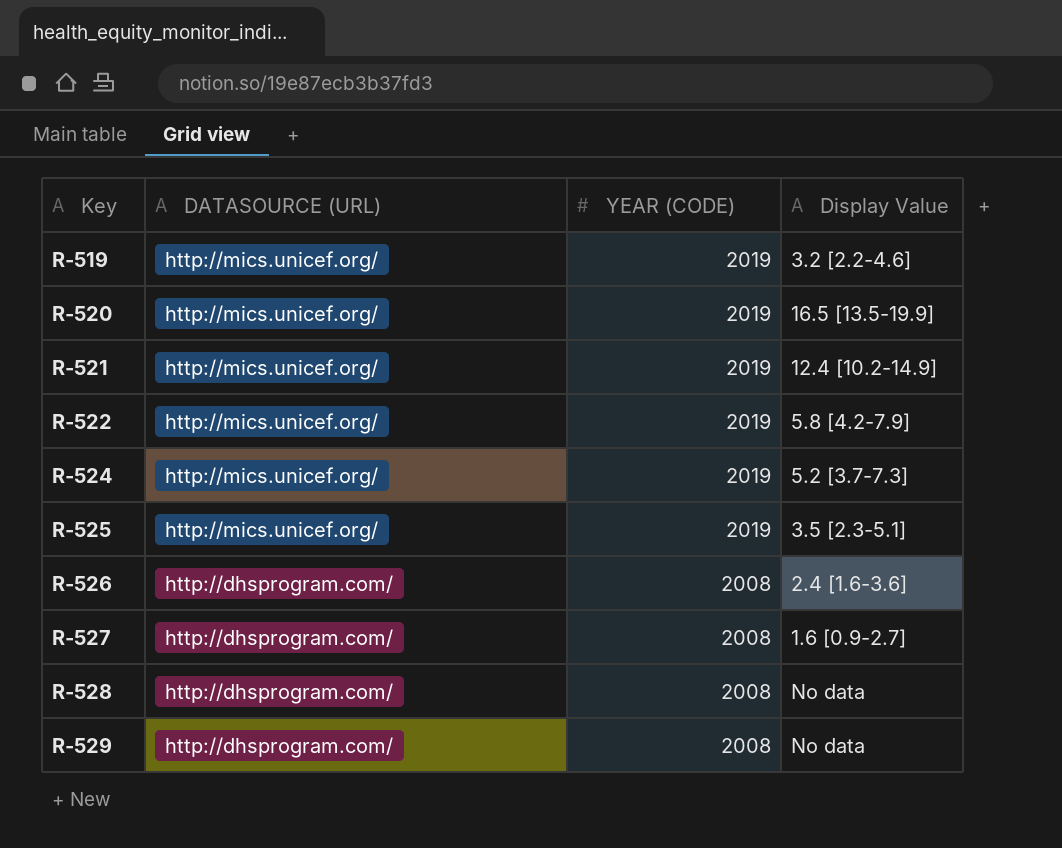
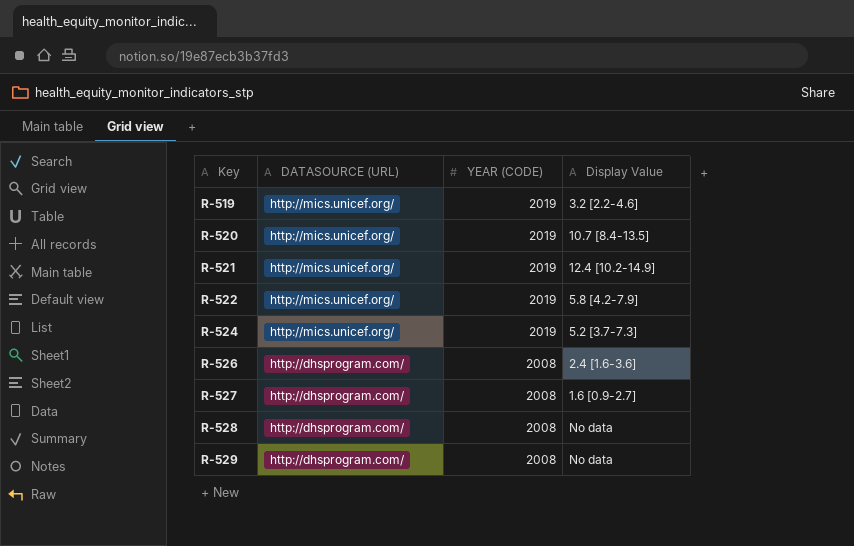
row R-525: http://mics.unicef.org/ | 2019 | 3.5 [2.3-5.1] -> none
R-520 | Display Value: 16.5 [13.5-19.9] -> 10.7 [8.4-13.5]

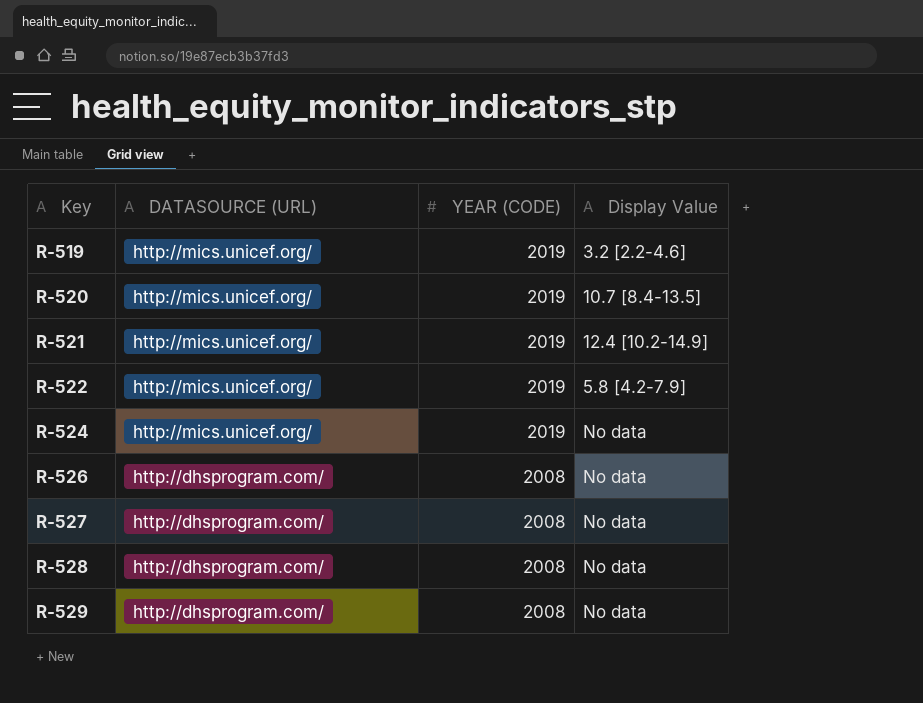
R-524 | Display Value: 5.2 [3.7-7.3] -> No data
R-526 | Display Value: 2.4 [1.6-3.6] -> No data
R-527 | Display Value: 1.6 [0.9-2.7] -> No data

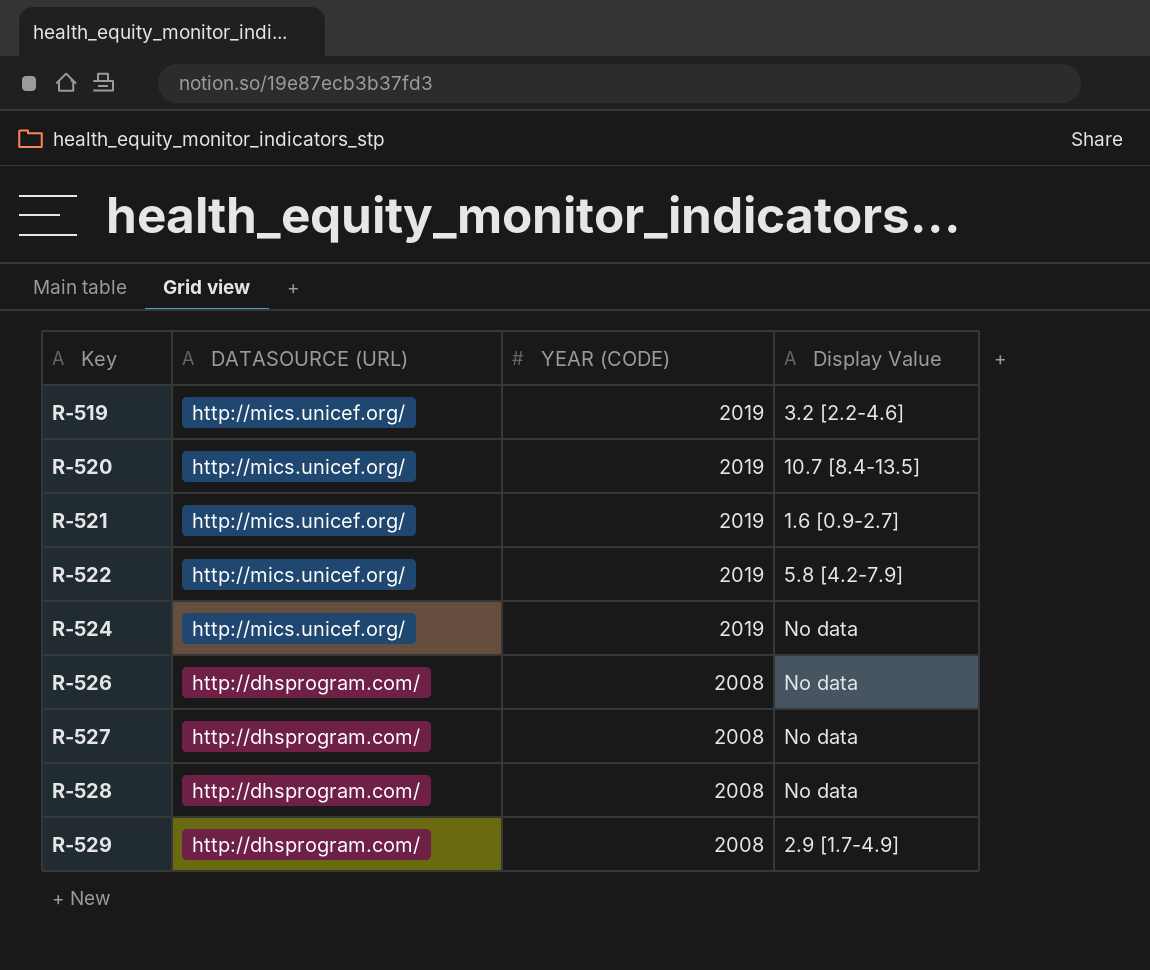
R-521 | Display Value: 12.4 [10.2-14.9] -> 1.6 [0.9-2.7]
R-529 | Display Value: No data -> 2.9 [1.7-4.9]

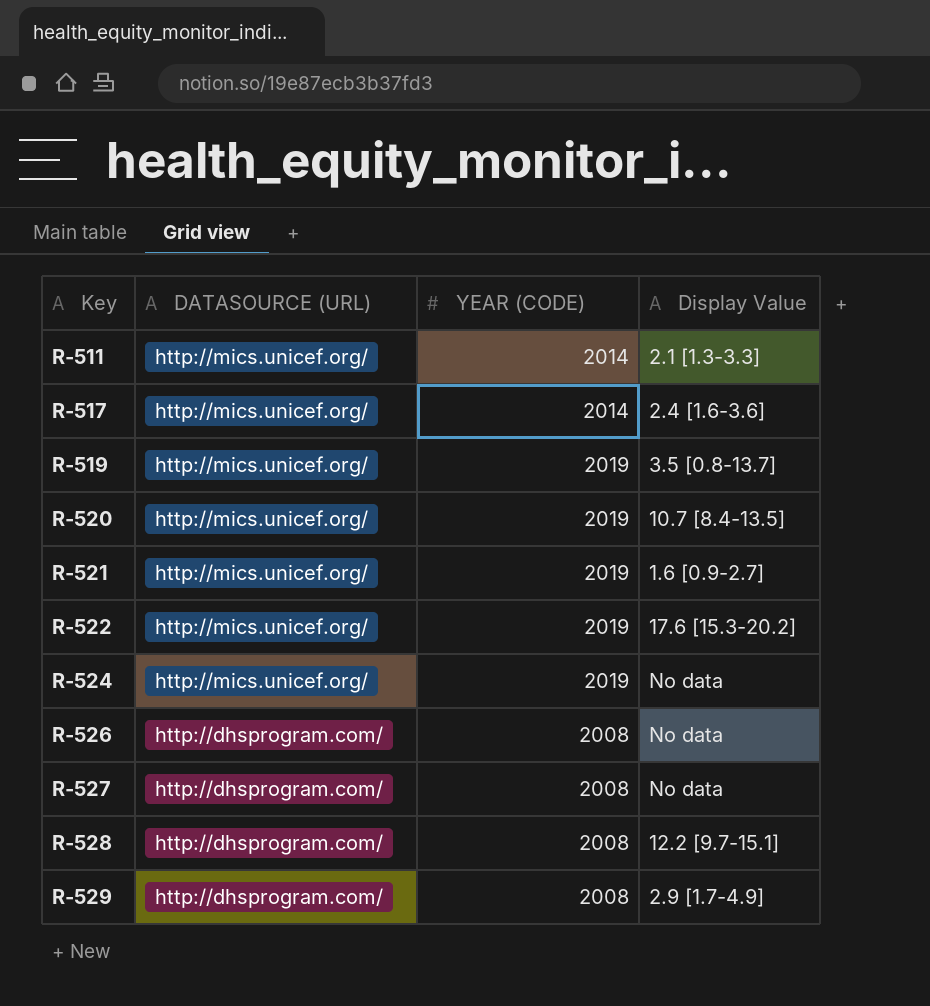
row R-511: none -> http://mics.unicef.org/ | 2014 | 2.1 [1.3-3.3]
row R-517: none -> http://mics.unicef.org/ | 2014 | 2.4 [1.6-3.6]
R-519 | Display Value: 3.2 [2.2-4.6] -> 3.5 [0.8-13.7]
R-522 | Display Value: 5.8 [4.2-7.9] -> 17.6 [15.3-20.2]
R-528 | Display Value: No data -> 12.2 [9.7-15.1]

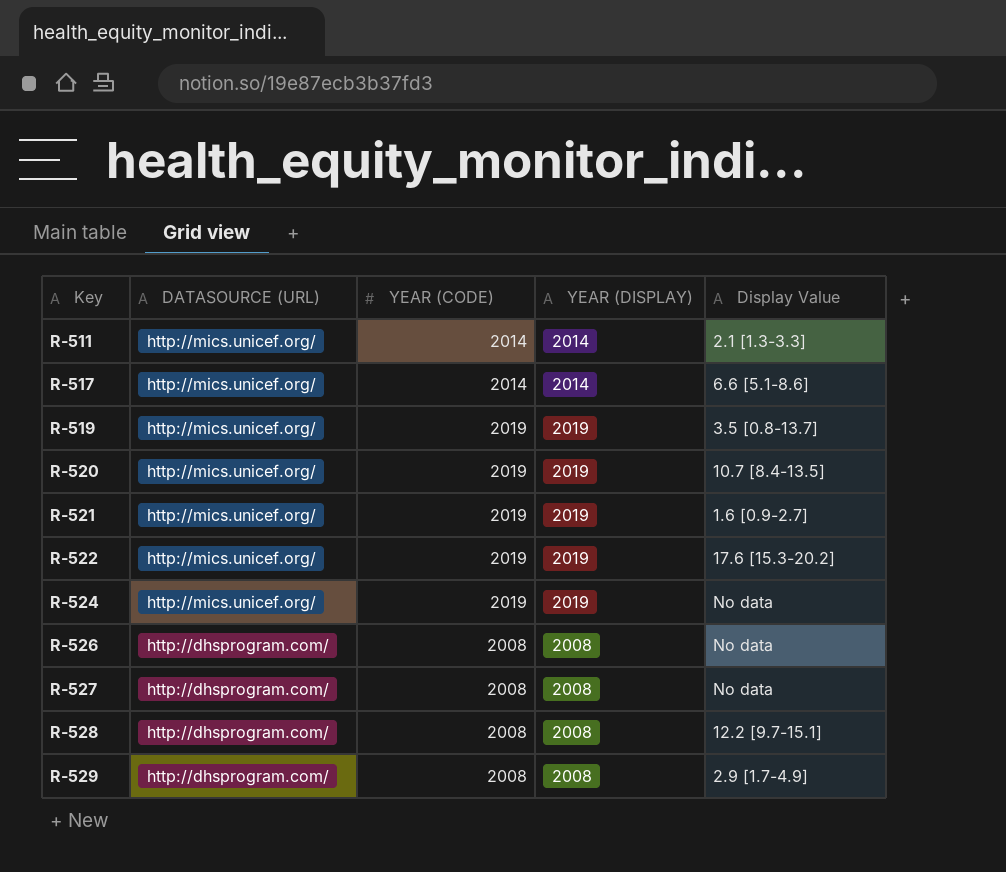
column YEAR (DISPLAY) | position: none -> 4
R-517 | Display Value: 2.4 [1.6-3.6] -> 6.6 [5.1-8.6]

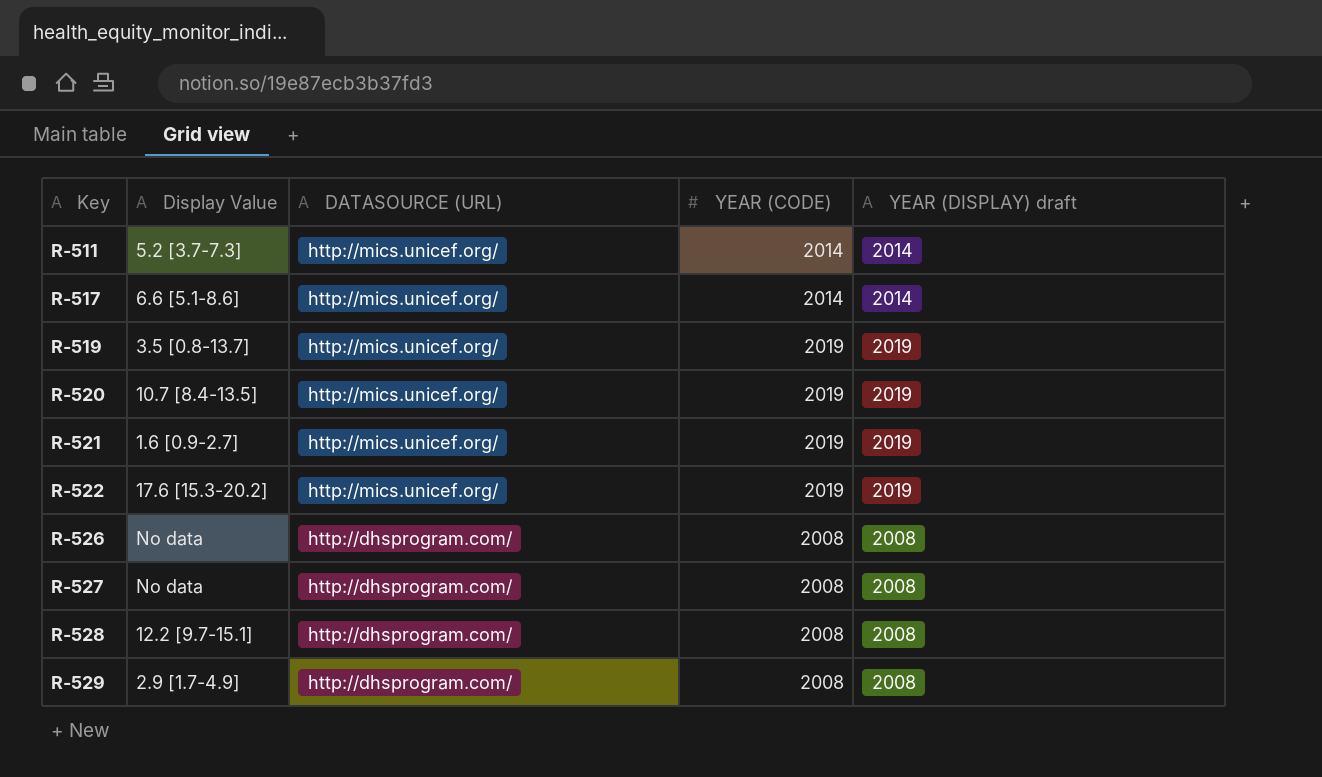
column Display Value | position: 5 -> 2
column name: YEAR (DISPLAY) -> YEAR (DISPLAY) draft
row R-524: http://mics.unicef.org/ | 2019 | 2019 | No data -> none
R-511 | Display Value: 2.1 [1.3-3.3] -> 5.2 [3.7-7.3]

